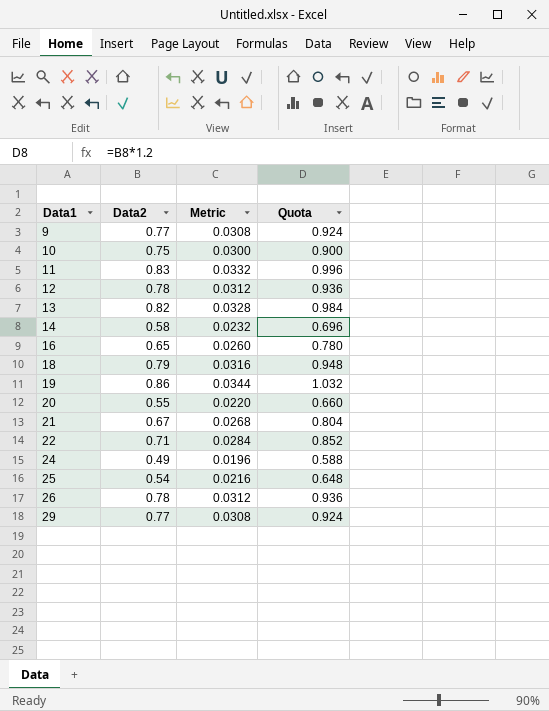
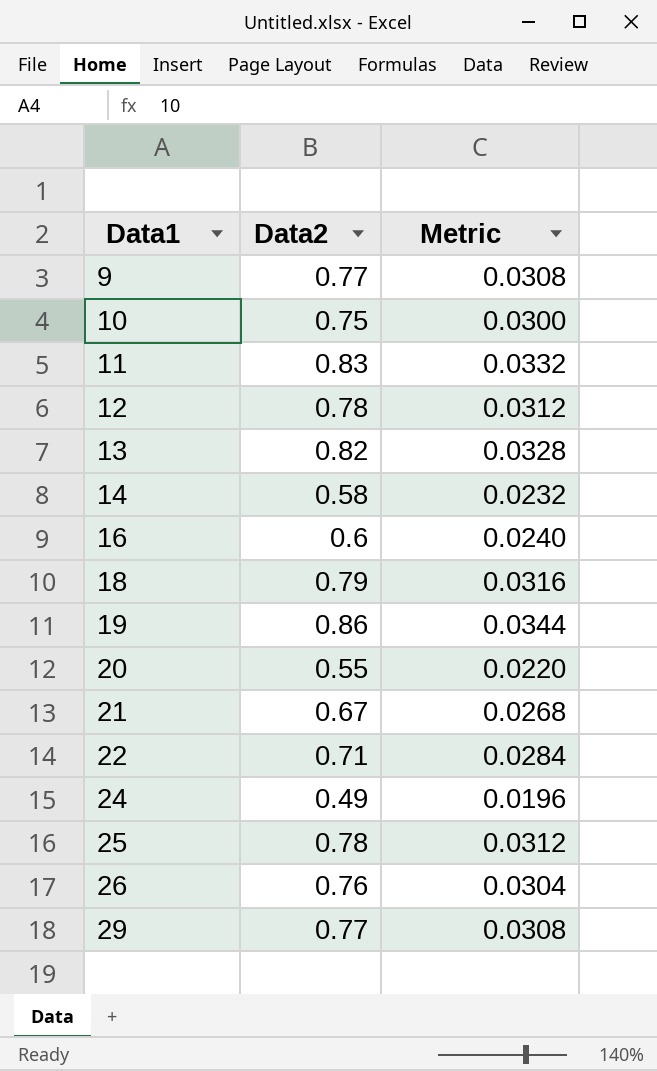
column Quota | formula: [Data2] * 1.2 -> none
16 | Data2: 0.65 -> 0.6
16 | Metric: 0.0260 -> 0.0240
25 | Data2: 0.54 -> 0.78
25 | Metric: 0.0216 -> 0.0312
26 | Data2: 0.78 -> 0.76
26 | Metric: 0.0312 -> 0.0304

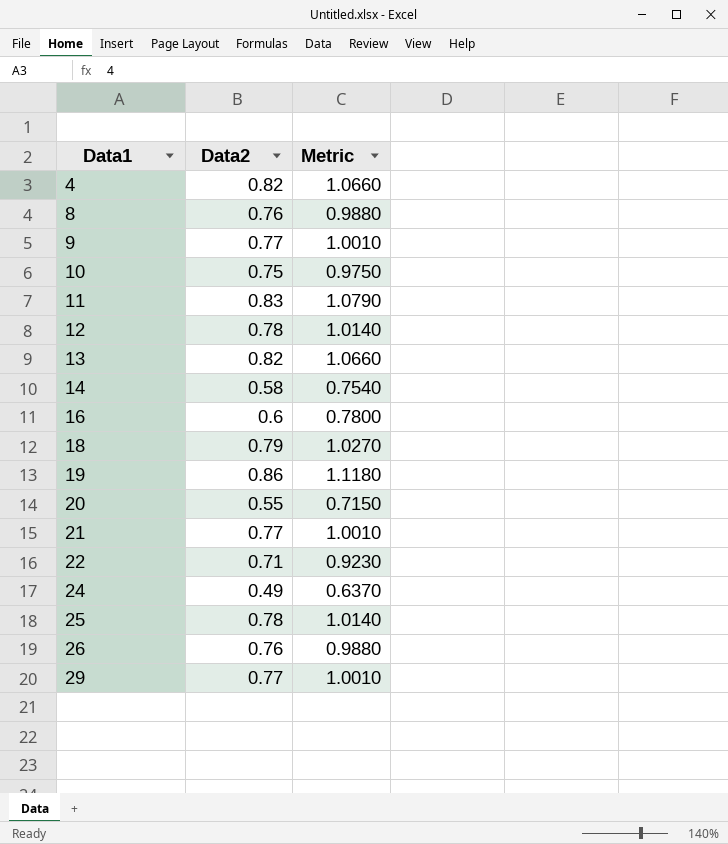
column Metric | formula: [Data2] * 0.04 -> [Data2] * 1.3
row 4: none -> 0.82 | 1.0660
row 8: none -> 0.76 | 0.9880
21 | Data2: 0.67 -> 0.77

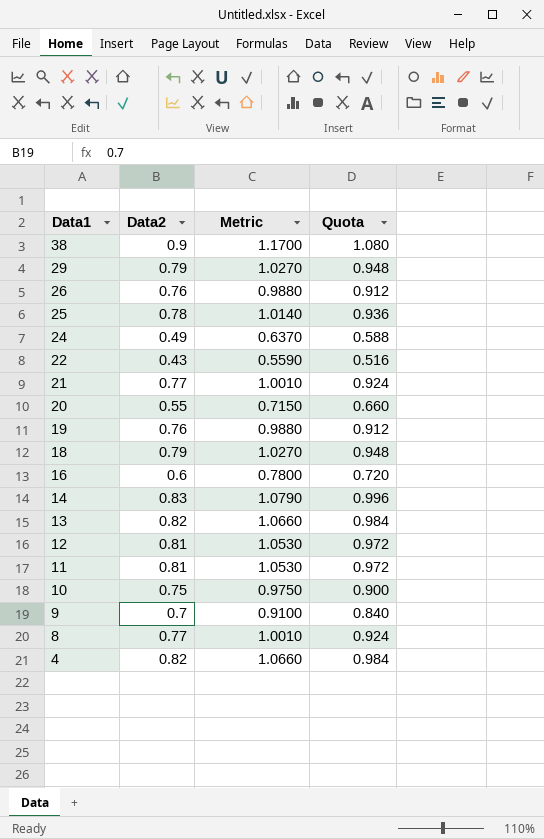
row order: Data1 ascending -> Data1 descending
column Quota | formula: none -> [Data2] * 1.2
row 38: none -> 0.9 | 1.1700 | 1.080
29 | Data2: 0.77 -> 0.79
29 | Metric: 1.0010 -> 1.0270
22 | Data2: 0.71 -> 0.43
22 | Metric: 0.9230 -> 0.5590
19 | Data2: 0.86 -> 0.76
19 | Metric: 1.1180 -> 0.9880
14 | Data2: 0.58 -> 0.83
14 | Metric: 0.7540 -> 1.0790
12 | Data2: 0.78 -> 0.81
12 | Metric: 1.0140 -> 1.0530
11 | Data2: 0.83 -> 0.81
11 | Metric: 1.0790 -> 1.0530
9 | Data2: 0.77 -> 0.7
9 | Metric: 1.0010 -> 0.9100
8 | Data2: 0.76 -> 0.77
8 | Metric: 0.9880 -> 1.0010

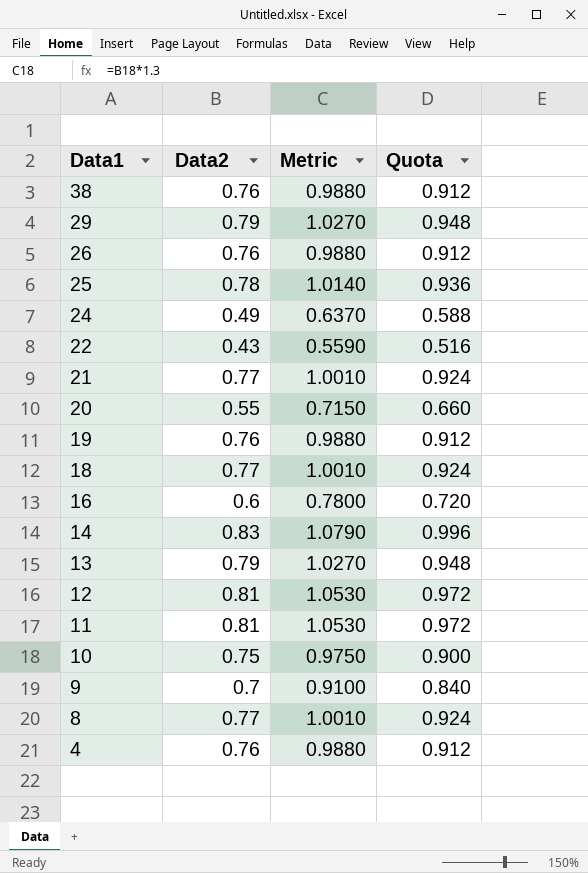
38 | Data2: 0.9 -> 0.76
38 | Metric: 1.1700 -> 0.9880
38 | Quota: 1.080 -> 0.912
18 | Data2: 0.79 -> 0.77
18 | Metric: 1.0270 -> 1.0010
18 | Quota: 0.948 -> 0.924
13 | Data2: 0.82 -> 0.79
13 | Metric: 1.0660 -> 1.0270
13 | Quota: 0.984 -> 0.948
4 | Data2: 0.82 -> 0.76
4 | Metric: 1.0660 -> 0.9880
4 | Quota: 0.984 -> 0.912

